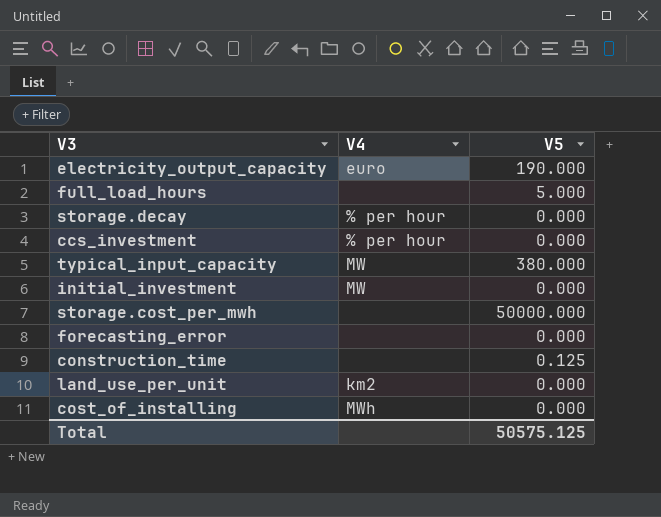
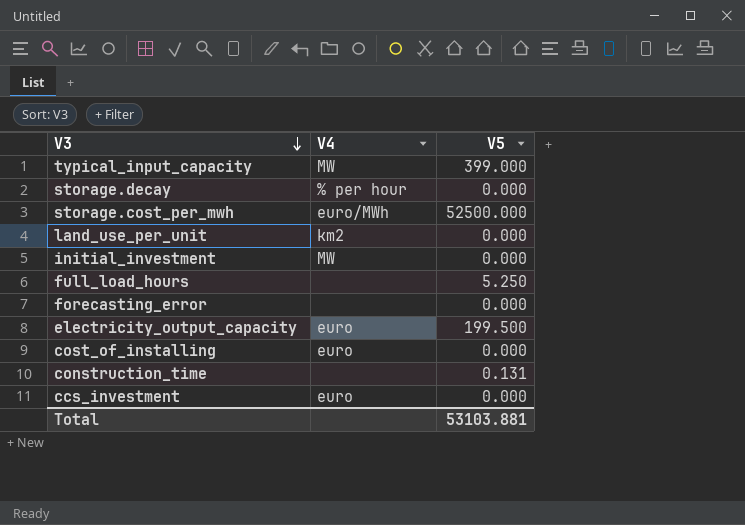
row order: none -> V3 descending
typical_input_capacity | V5: 380.000 -> 399.000
storage.cost_per_mwh | V4: none -> euro/MWh
storage.cost_per_mwh | V5: 50000.000 -> 52500.000
full_load_hours | V5: 5.000 -> 5.250
electricity_output_capacity | V5: 190.000 -> 199.500
cost_of_installing | V4: MWh -> euro
construction_time | V5: 0.125 -> 0.131
ccs_investment | V4: % per hour -> euro
Total | V5: 50575.125 -> 53103.881

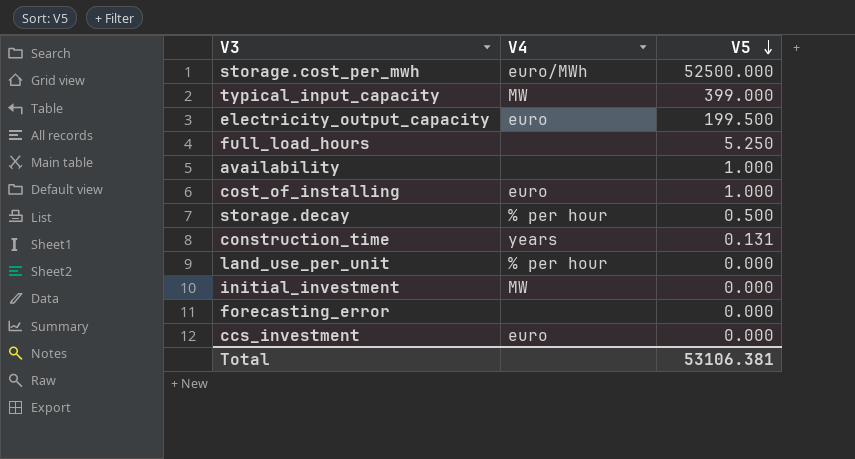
row order: V3 descending -> V5 descending
row availability: none -> none | 1.000
cost_of_installing | V5: 0.000 -> 1.000
storage.decay | V5: 0.000 -> 0.500
construction_time | V4: none -> years
land_use_per_unit | V4: km2 -> % per hour
Total | V5: 53103.881 -> 53106.381

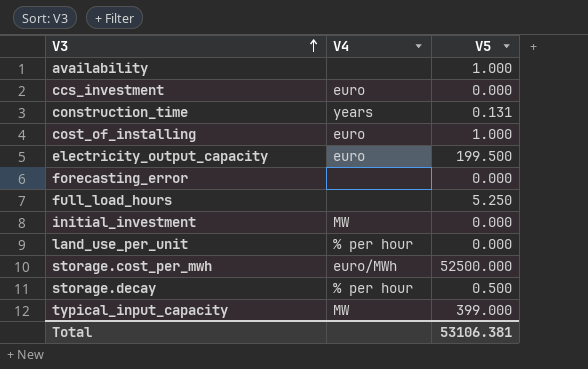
row order: V5 descending -> V3 ascending

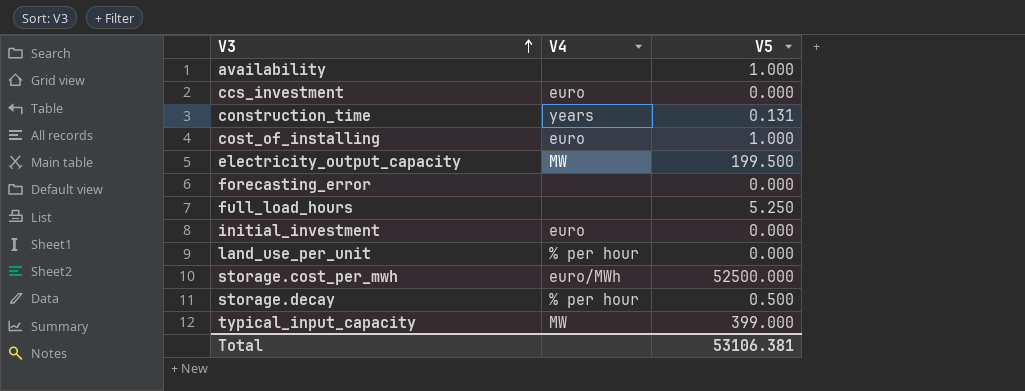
electricity_output_capacity | V4: euro -> MW
initial_investment | V4: MW -> euro

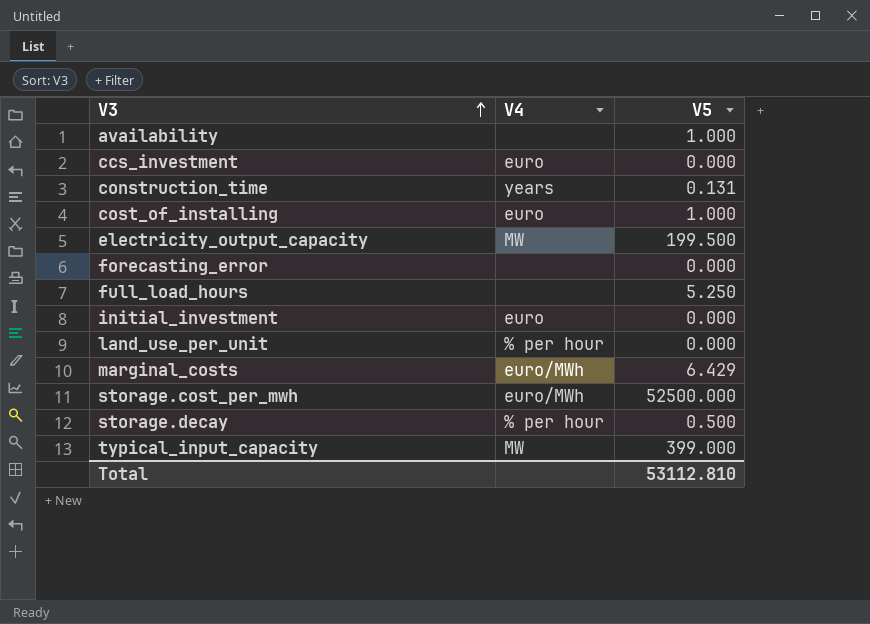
row marginal_costs: none -> euro/MWh | 6.429
Total | V5: 53106.381 -> 53112.810

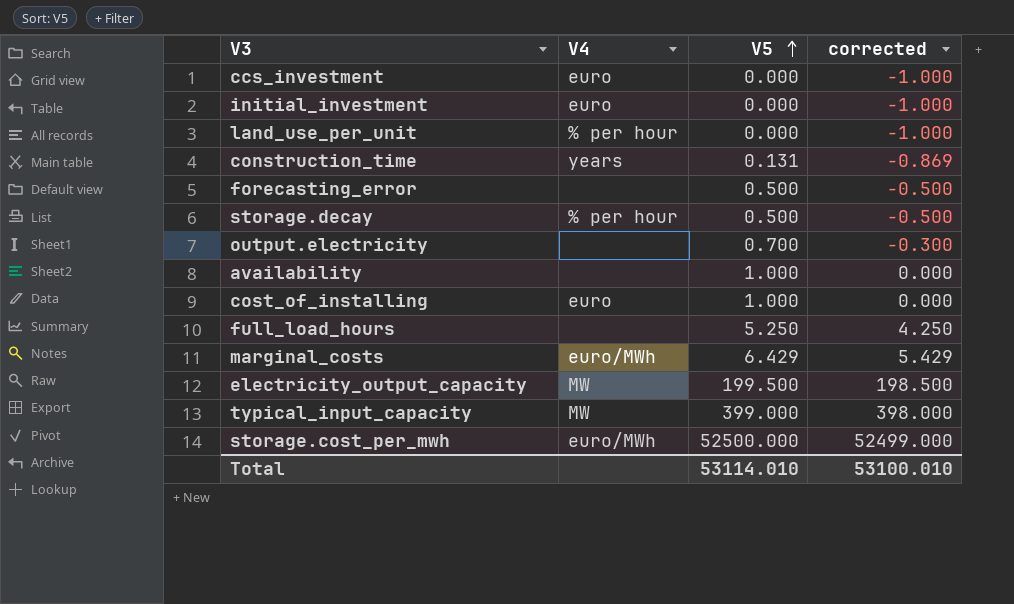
row order: V3 ascending -> V5 ascending
column corrected | formula: none -> [V5] - 1
forecasting_error | V5: 0.000 -> 0.500
row output.electricity: none -> none | 0.700 | -0.300
Total | V5: 53112.810 -> 53114.010

